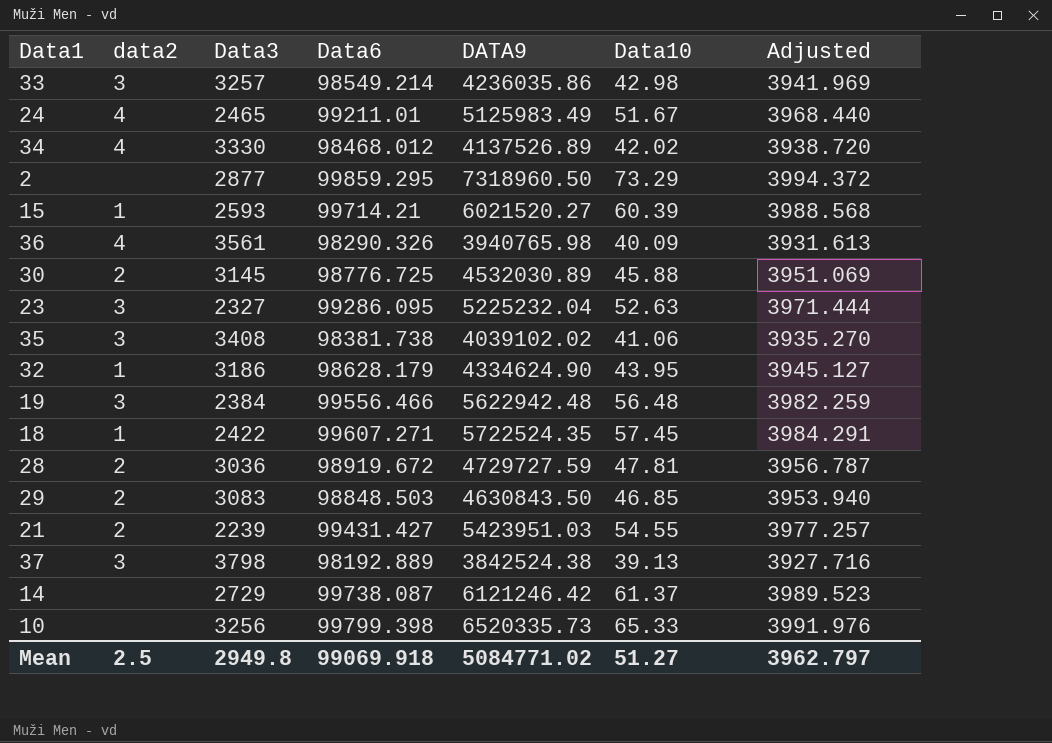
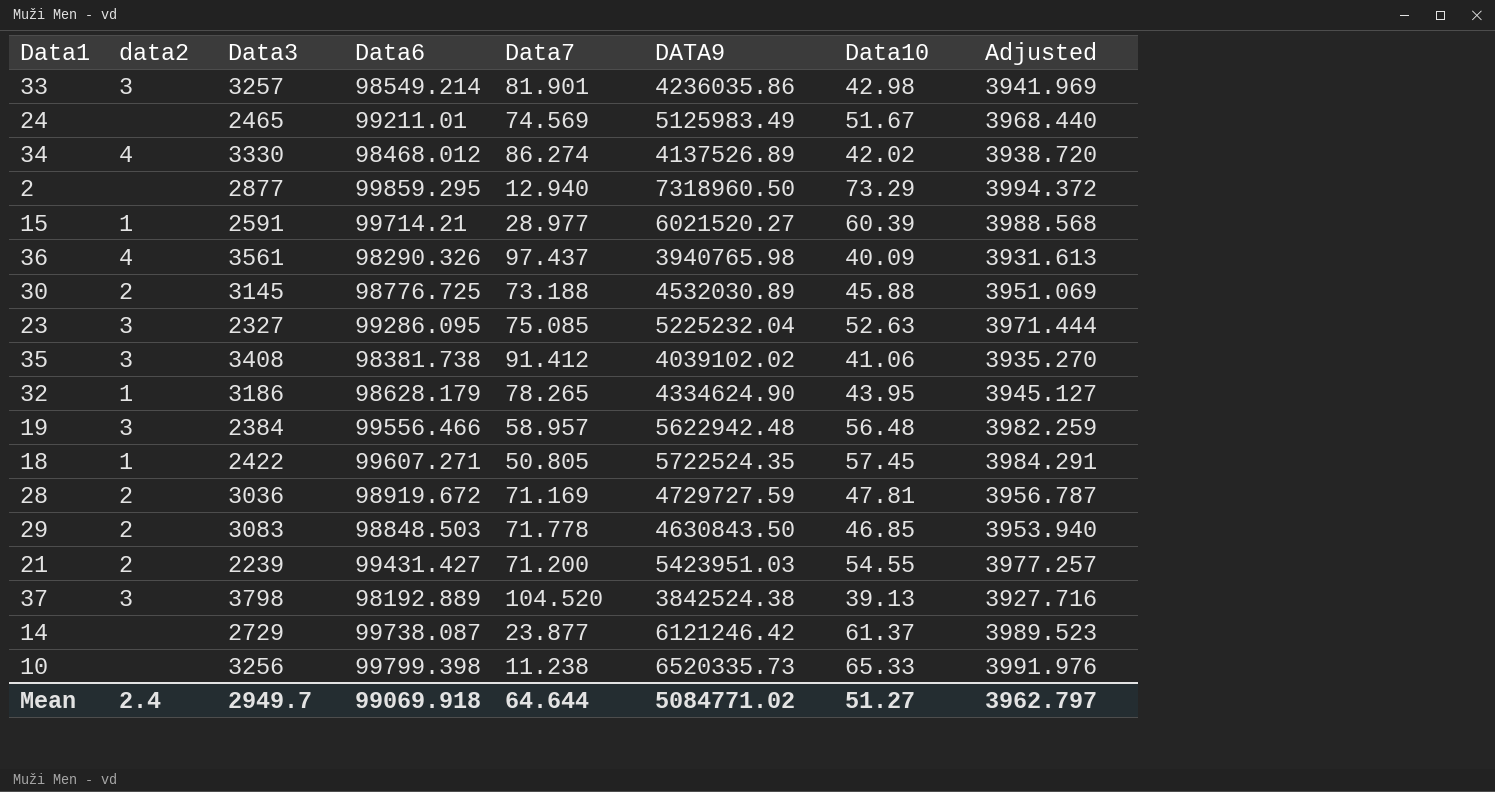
column Data7 | position: none -> 5
24 | data2: 4 -> none
15 | Data3: 2593 -> 2591
Mean | data2: 2.5 -> 2.4
Mean | Data3: 2949.8 -> 2949.7

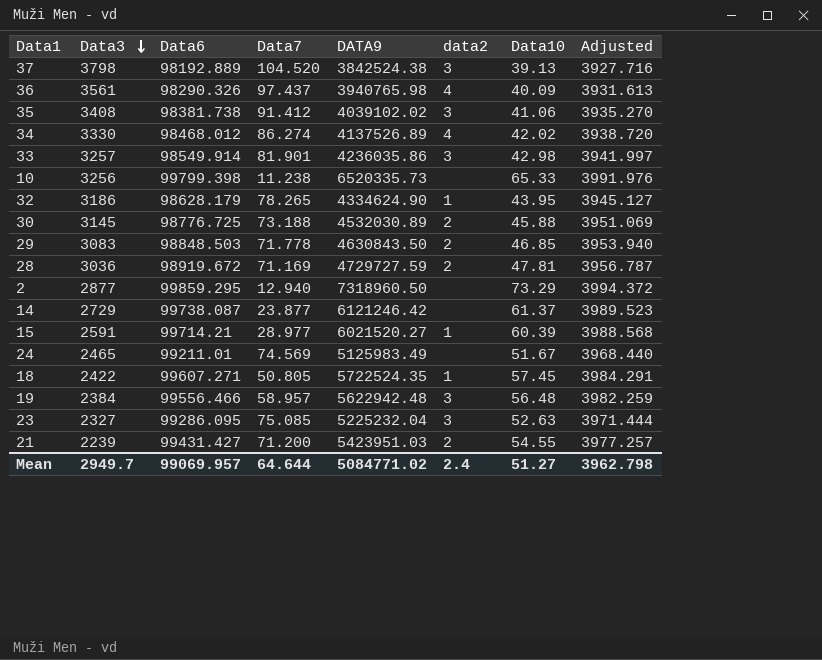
row order: none -> Data3 descending
column data2 | position: 2 -> 6
33 | Data6: 98549.214 -> 98549.914
33 | Adjusted: 3941.969 -> 3941.997
Mean | Data6: 99069.918 -> 99069.957
Mean | Adjusted: 3962.797 -> 3962.798

